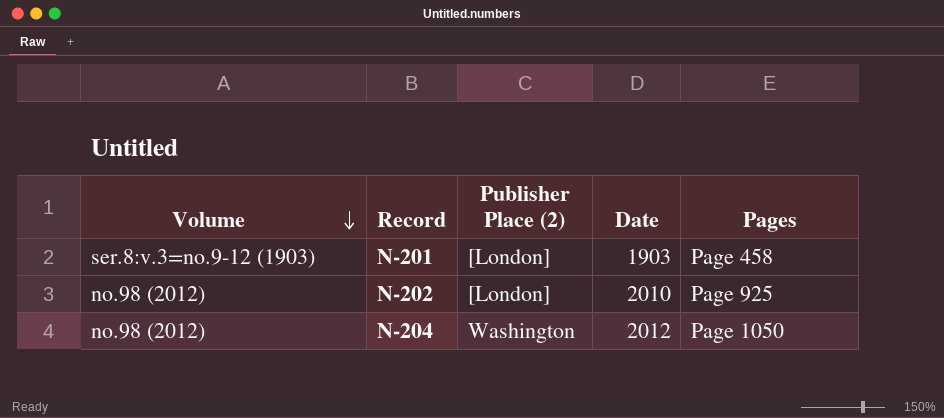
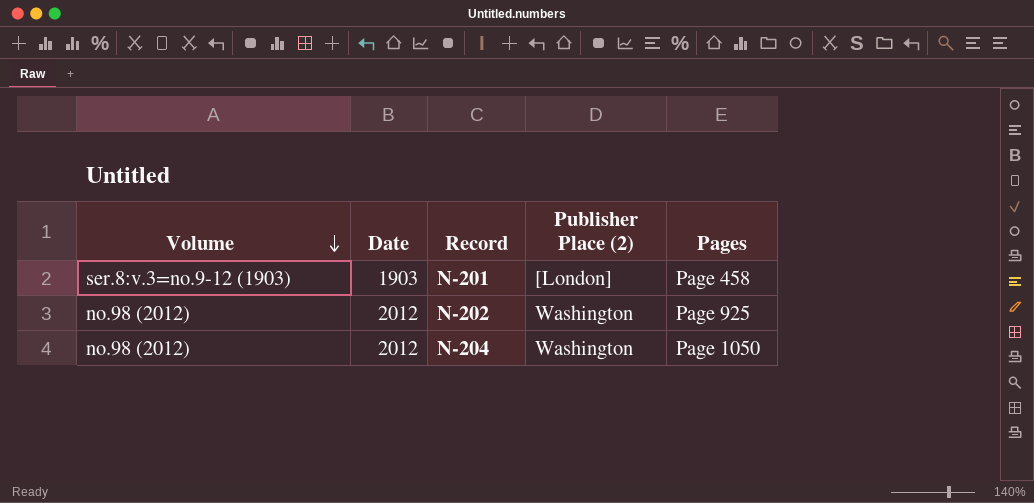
column Date | position: 4 -> 2
N-202 | Date: 2010 -> 2012
N-202 | Publisher Place (2): [London] -> Washington

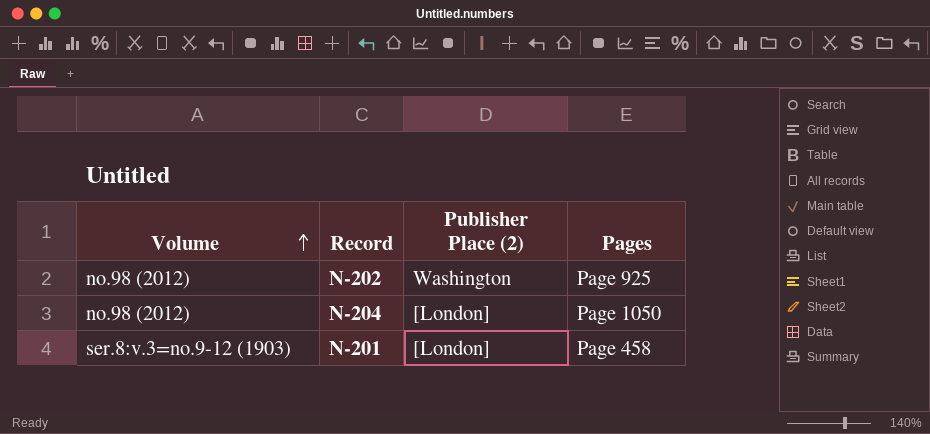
row order: Volume descending -> Volume ascending
column Date | position: 2 -> none
N-204 | Publisher Place (2): Washington -> [London]

